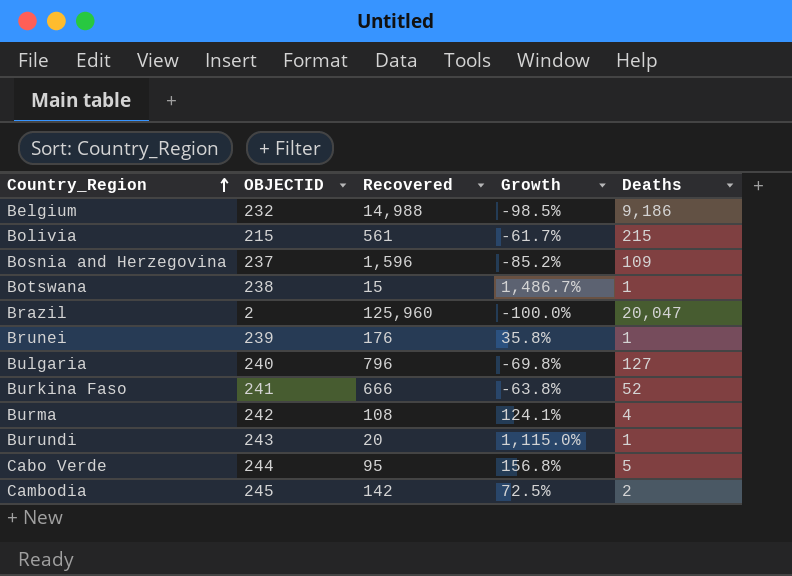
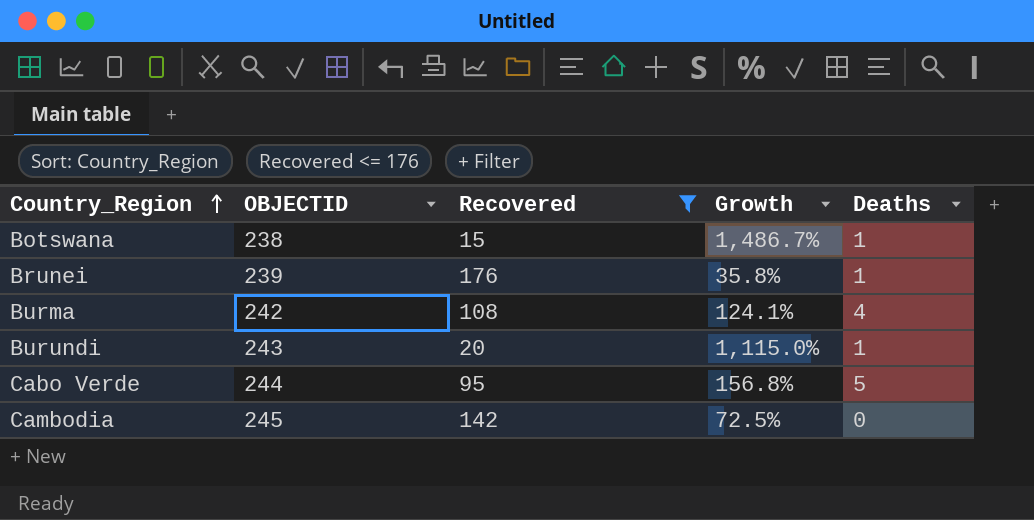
filter: none -> Recovered <= 176
Cambodia | Deaths: 2 -> 0

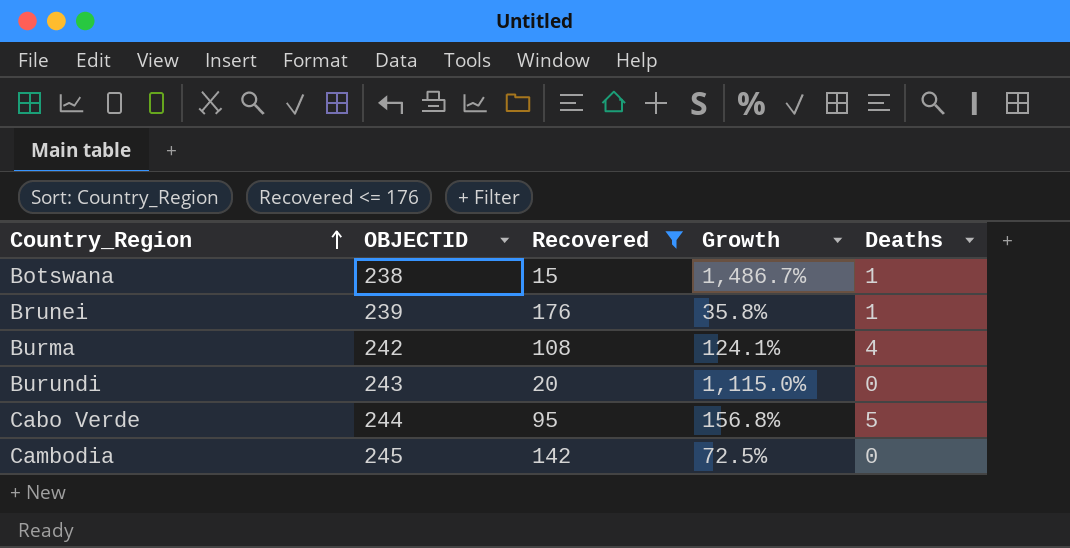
Burundi | Deaths: 1 -> 0

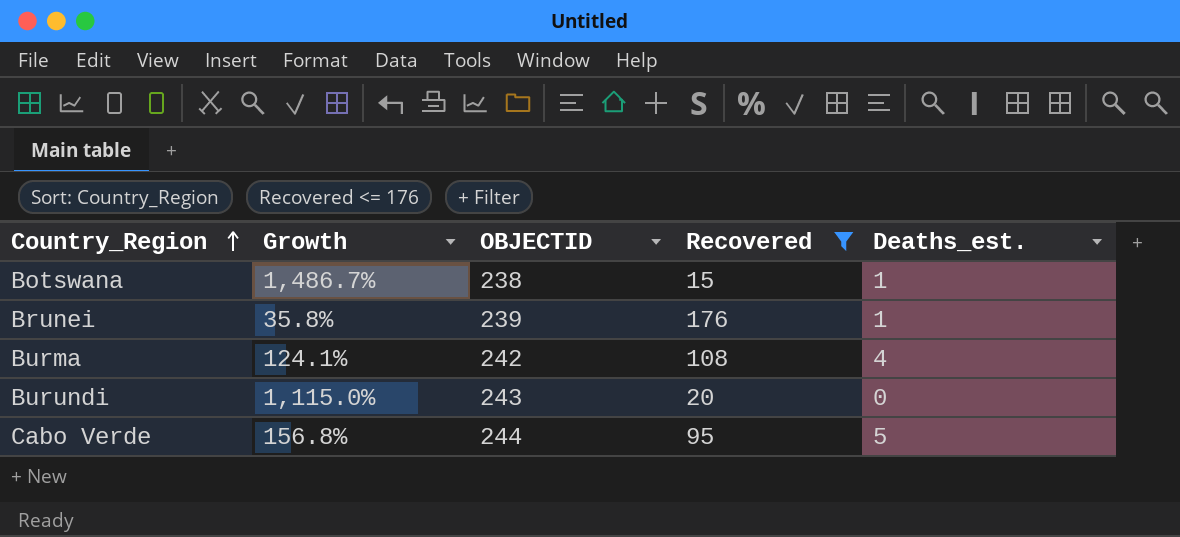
column Growth | position: 4 -> 2
column name: Deaths -> Deaths_est.
row Cambodia: 245 | 142 | 72.5% | 0 -> none

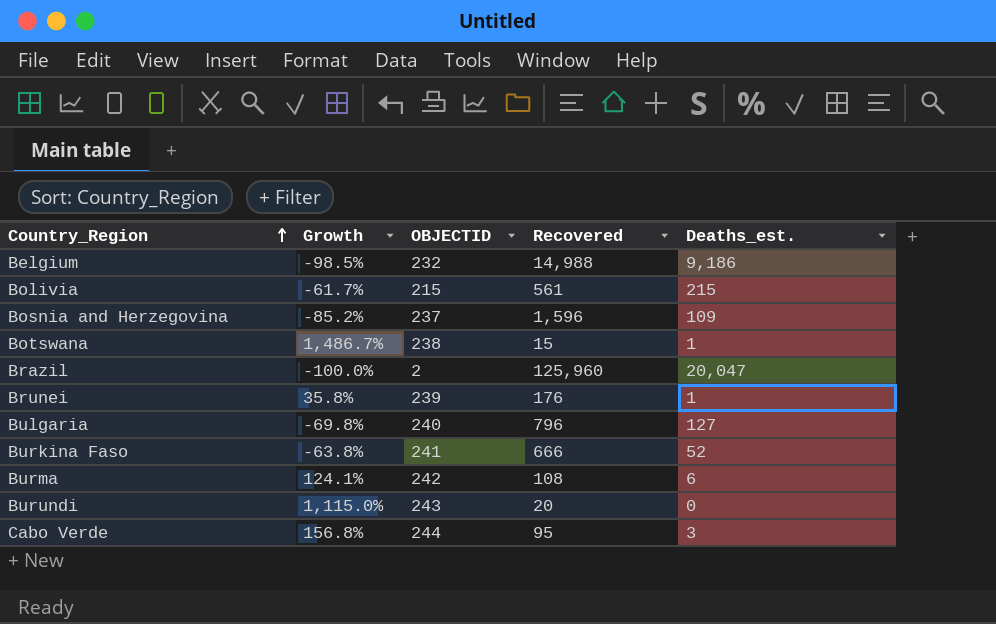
filter: Recovered <= 176 -> none
Burma | Deaths_est.: 4 -> 6
Cabo Verde | Deaths_est.: 5 -> 3

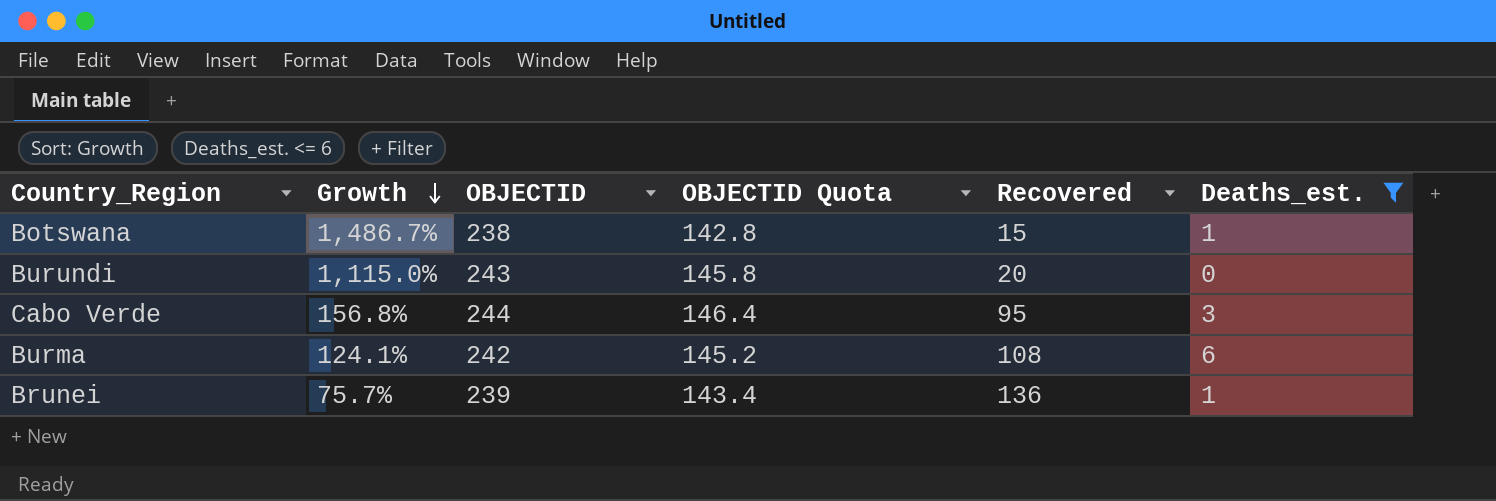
filter: none -> Deaths_est. <= 6
row order: Country_Region ascending -> Growth descending
column OBJECTID Quota | formula: none -> [OBJECTID] * 0.6
Brunei | Growth: 35.8% -> 75.7%
Brunei | Recovered: 176 -> 136

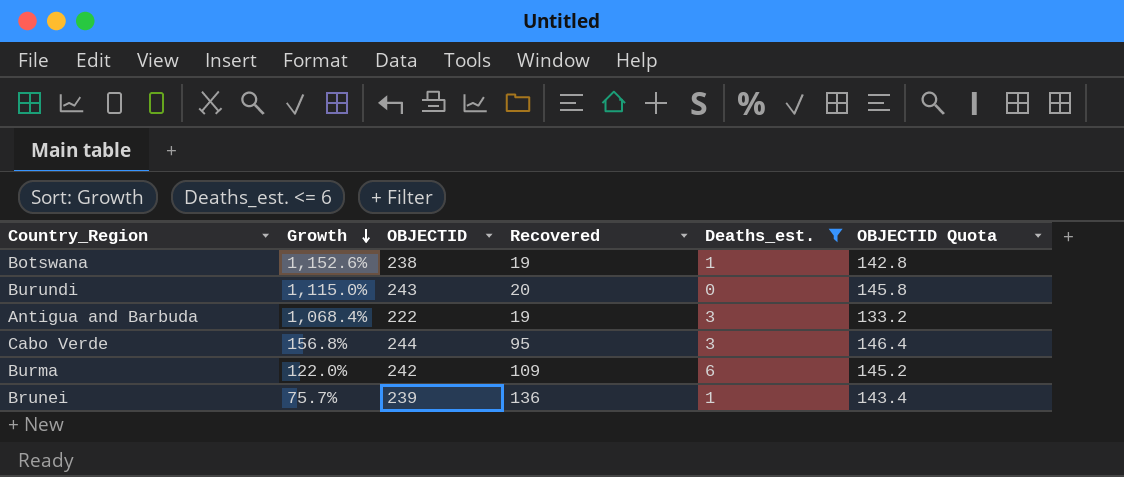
column OBJECTID Quota | position: 4 -> 6
Botswana | Growth: 1,486.7% -> 1,152.6%
Botswana | Recovered: 15 -> 19
row Antigua and Barbuda: none -> 1,068.4% | 222 | 19 | 3 | 133.2
Burma | Growth: 124.1% -> 122.0%
Burma | Recovered: 108 -> 109

